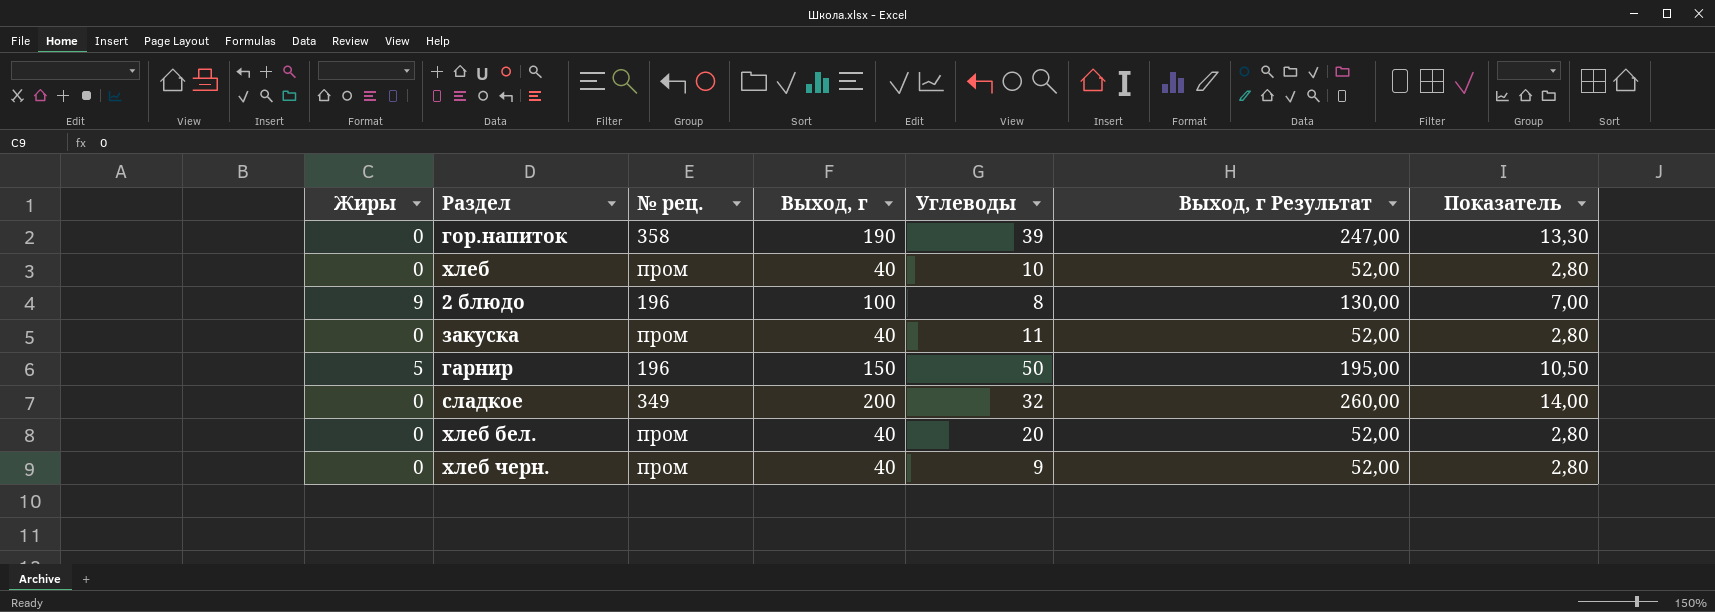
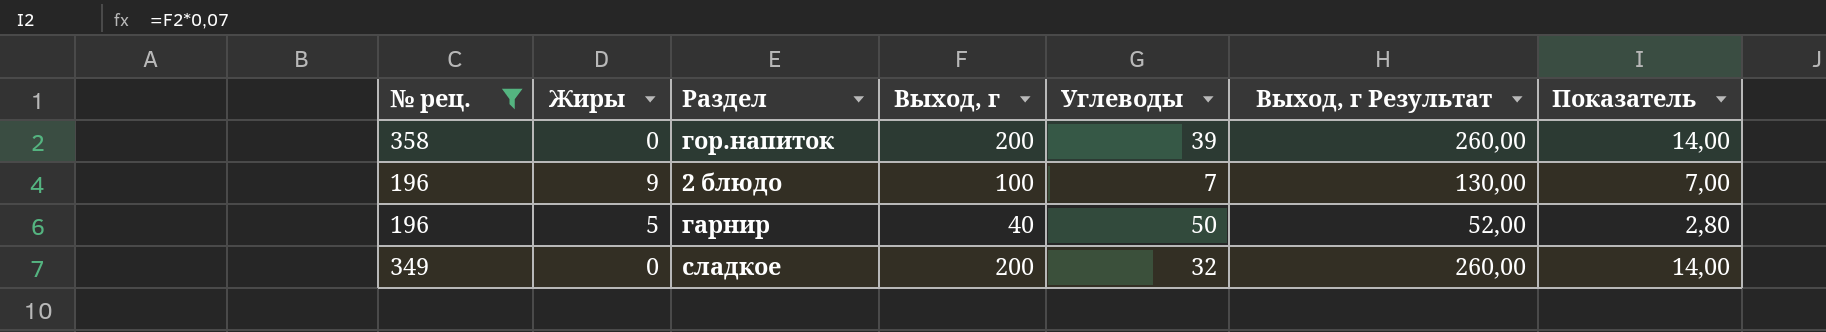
filter: none -> № рец. != пром
column № рец. | position: 3 -> 1
гор.напиток | Выход, г: 190 -> 200
гор.напиток | Выход, г Результат: 247,00 -> 260,00
гор.напиток | Показатель: 13,30 -> 14,00
2 блюдо | Углеводы: 8 -> 7
гарнир | Выход, г: 150 -> 40
гарнир | Выход, г Результат: 195,00 -> 52,00
гарнир | Показатель: 10,50 -> 2,80

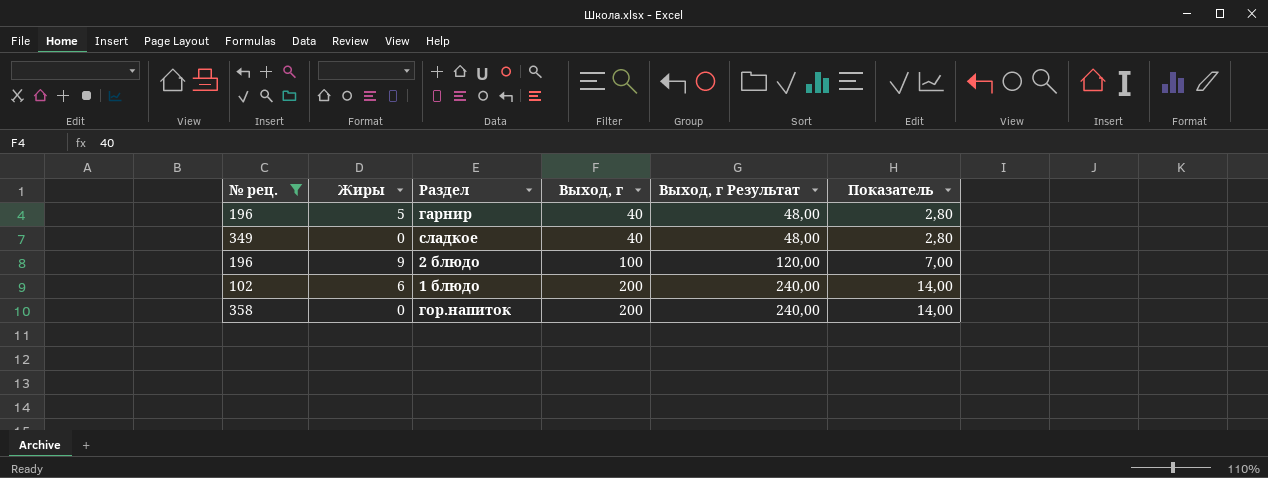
row order: none -> Выход, г ascending
column Углеводы | position: 5 -> none
column Выход, г Результат | formula: [Выход, г] * 1,3 -> [Выход, г] * 1,2
сладкое | Выход, г: 200 -> 40
сладкое | Показатель: 14,00 -> 2,80
row 1 блюдо: none -> 102 | 6 | 200 | 240,00 | 14,00

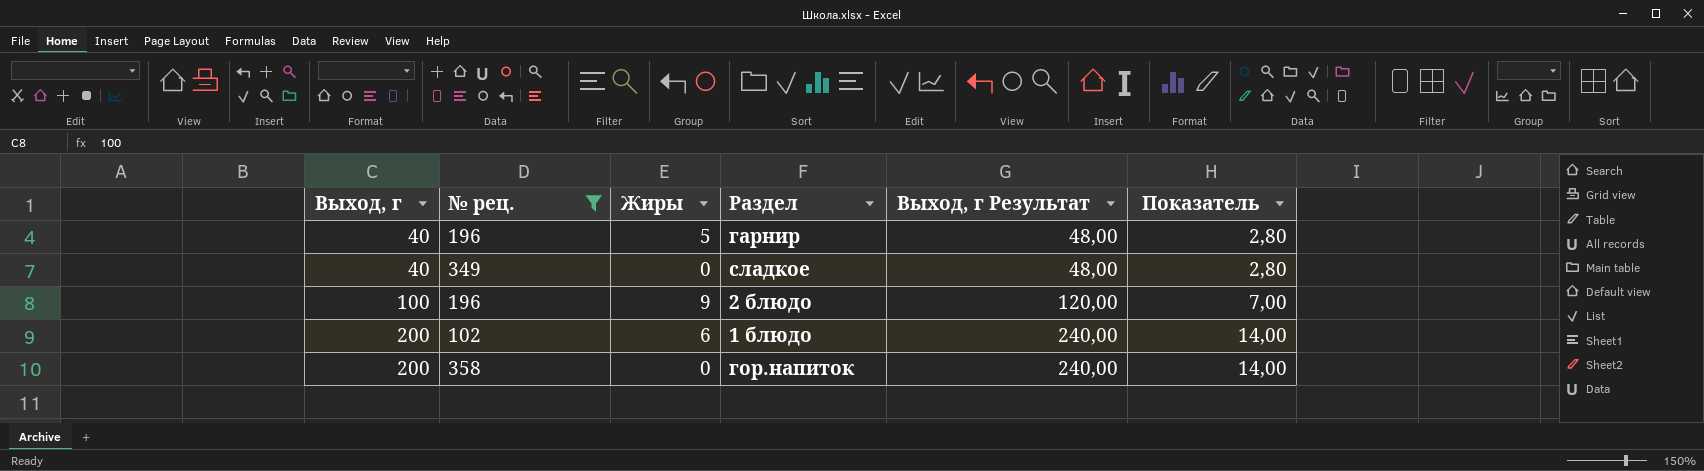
column Выход, г | position: 4 -> 1

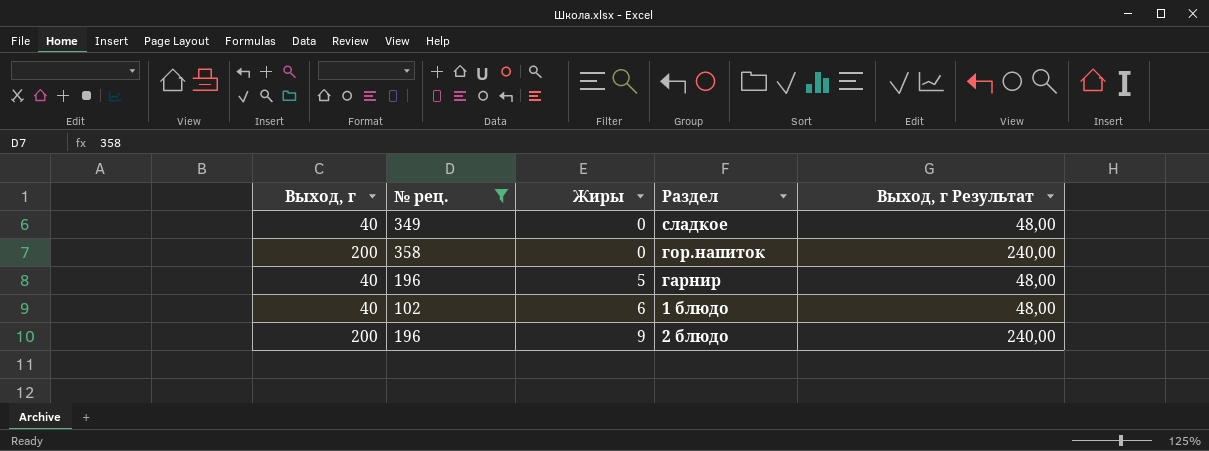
row order: Выход, г ascending -> Жиры ascending
column Показатель | formula: [Выход, г] * 0,07 -> none
1 блюдо | Выход, г: 200 -> 40
1 блюдо | Выход, г Результат: 240,00 -> 48,00
2 блюдо | Выход, г: 100 -> 200
2 блюдо | Выход, г Результат: 120,00 -> 240,00

